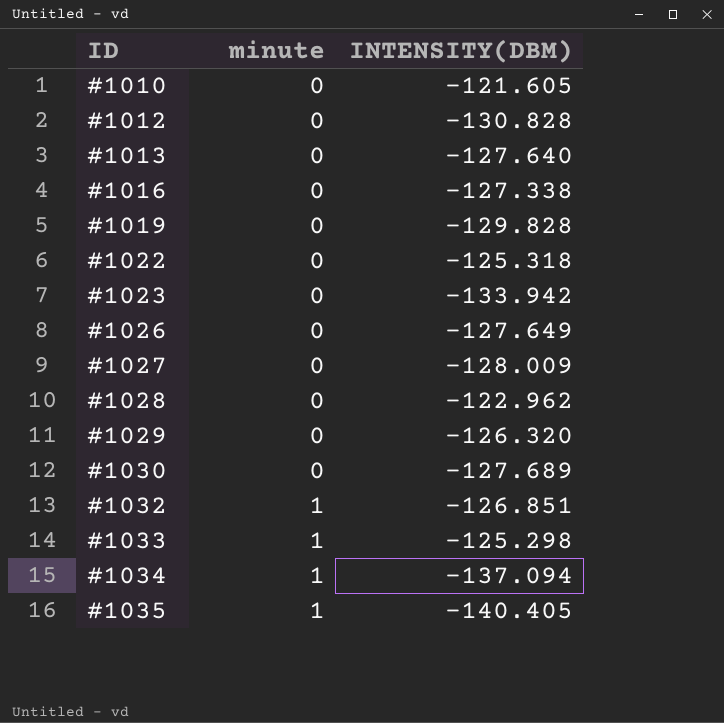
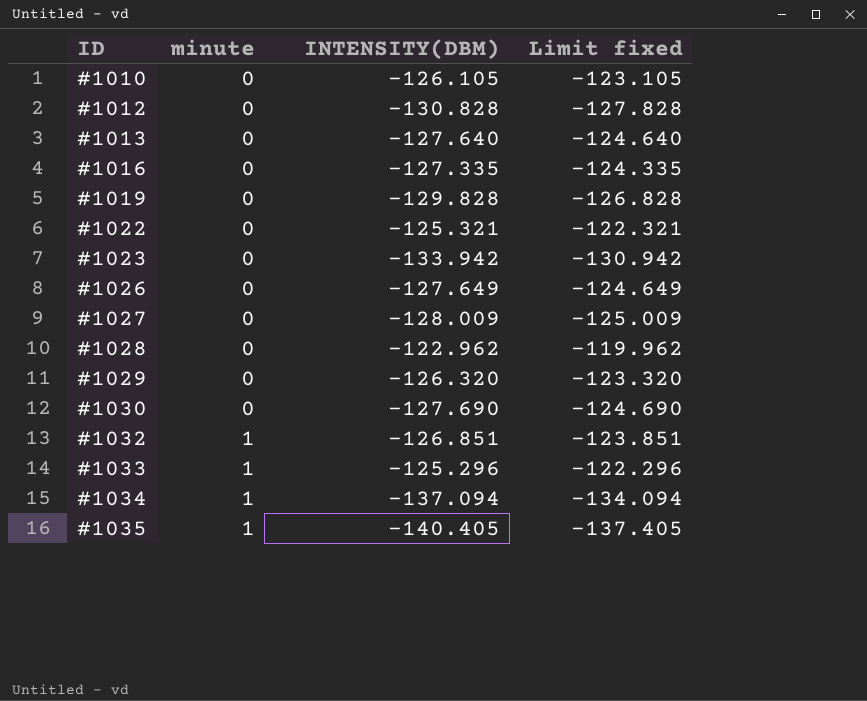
column Limit fixed | formula: none -> [INTENSITY(DBM)] + 3
#1010 | INTENSITY(DBM): -121.605 -> -126.105
#1016 | INTENSITY(DBM): -127.338 -> -127.335
#1022 | INTENSITY(DBM): -125.318 -> -125.321
#1030 | INTENSITY(DBM): -127.689 -> -127.690
#1033 | INTENSITY(DBM): -125.298 -> -125.296

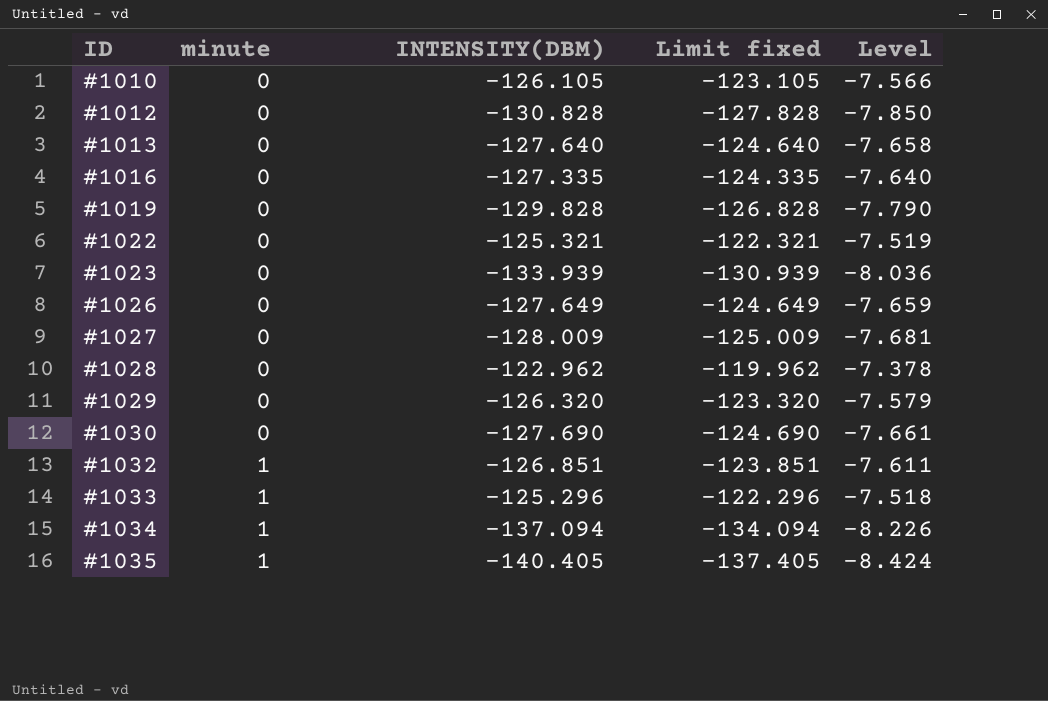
column Level | formula: none -> [INTENSITY(DBM)] * 0.06
#1023 | INTENSITY(DBM): -133.942 -> -133.939
#1023 | Limit fixed: -130.942 -> -130.939

